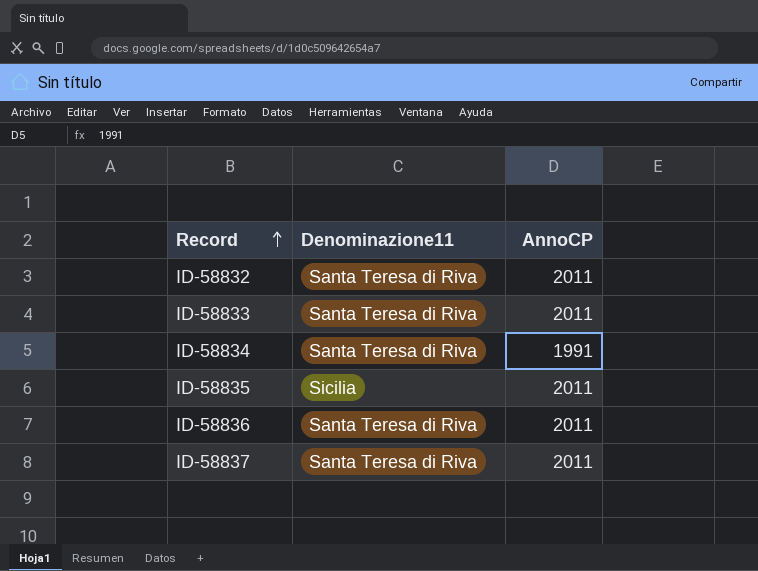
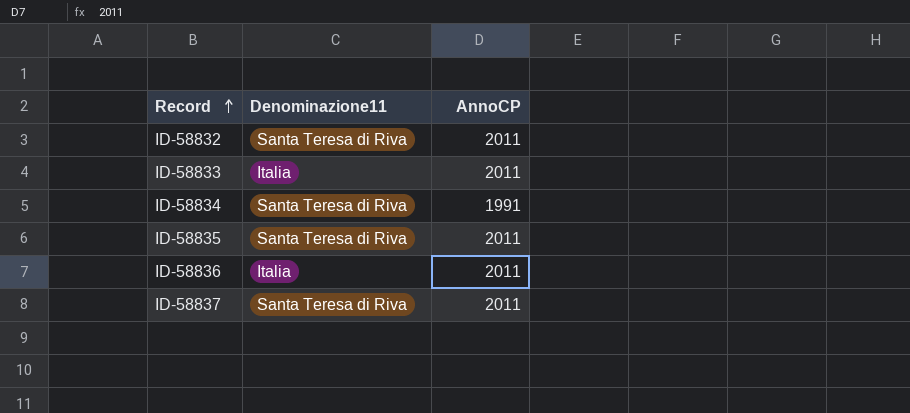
ID-58833 | Denominazione11: Santa Teresa di Riva -> Italia
ID-58835 | Denominazione11: Sicilia -> Santa Teresa di Riva
ID-58836 | Denominazione11: Santa Teresa di Riva -> Italia

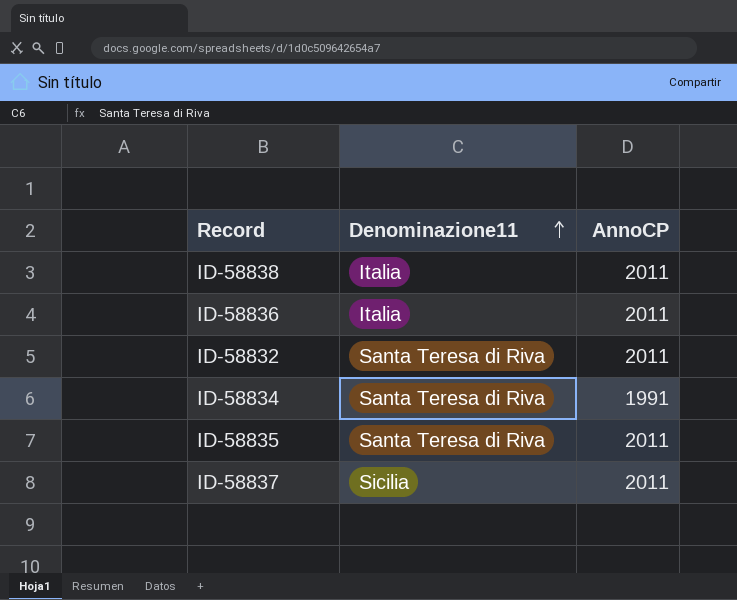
row order: Record ascending -> Denominazione11 ascending
row ID-58833: Italia | 2011 -> none
row ID-58838: none -> Italia | 2011
ID-58837 | Denominazione11: Santa Teresa di Riva -> Sicilia

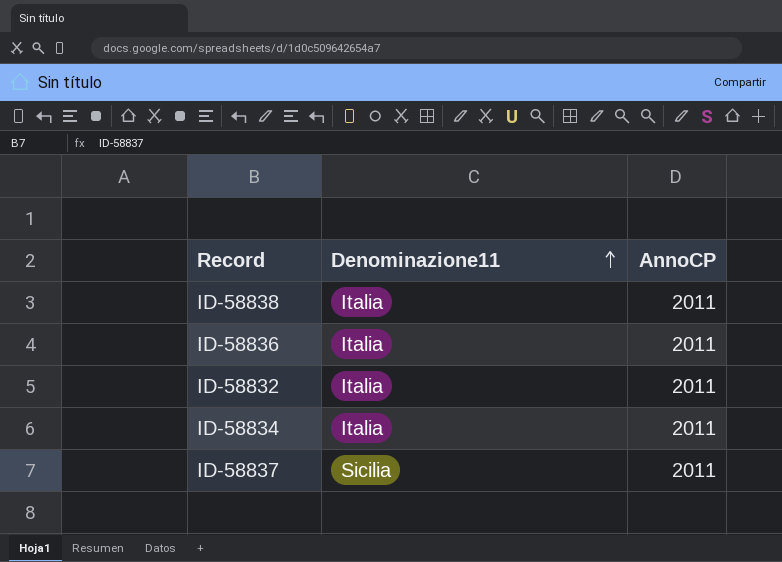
row ID-58835: Santa Teresa di Riva | 2011 -> none
ID-58832 | Denominazione11: Santa Teresa di Riva -> Italia
ID-58834 | Denominazione11: Santa Teresa di Riva -> Italia
ID-58834 | AnnoCP: 1991 -> 2011

